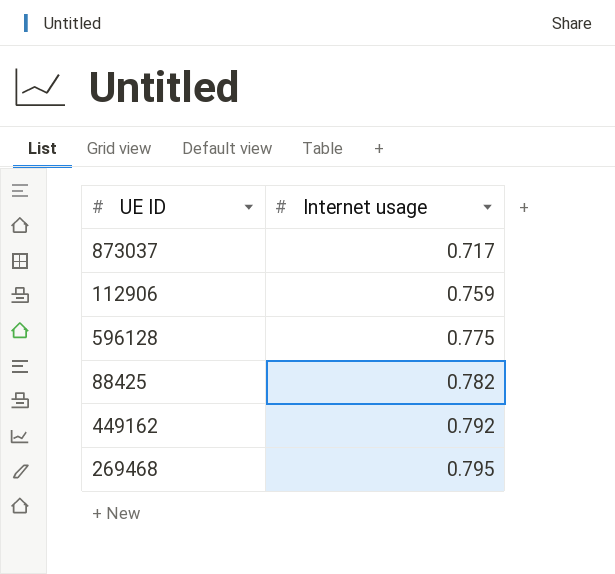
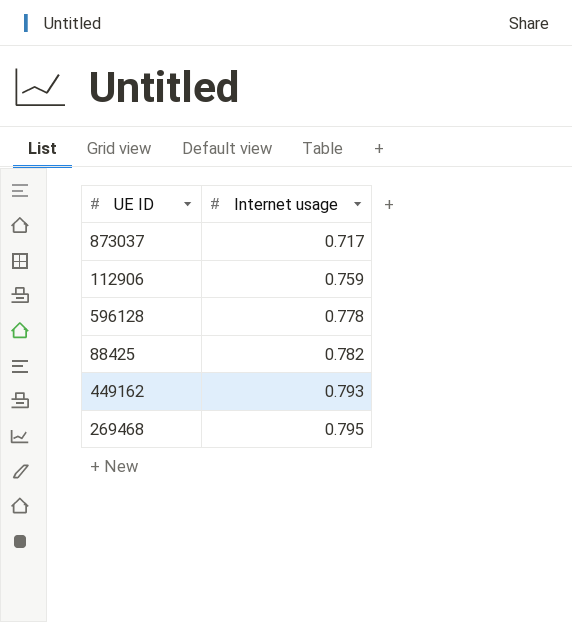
596128 | Internet usage: 0.775 -> 0.778
449162 | Internet usage: 0.792 -> 0.793

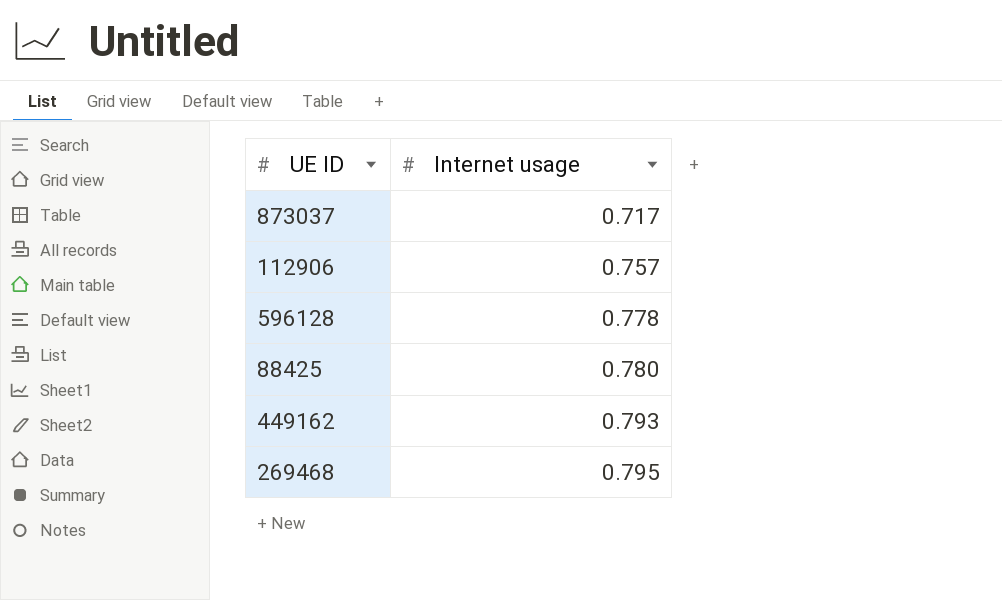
112906 | Internet usage: 0.759 -> 0.757
88425 | Internet usage: 0.782 -> 0.780

